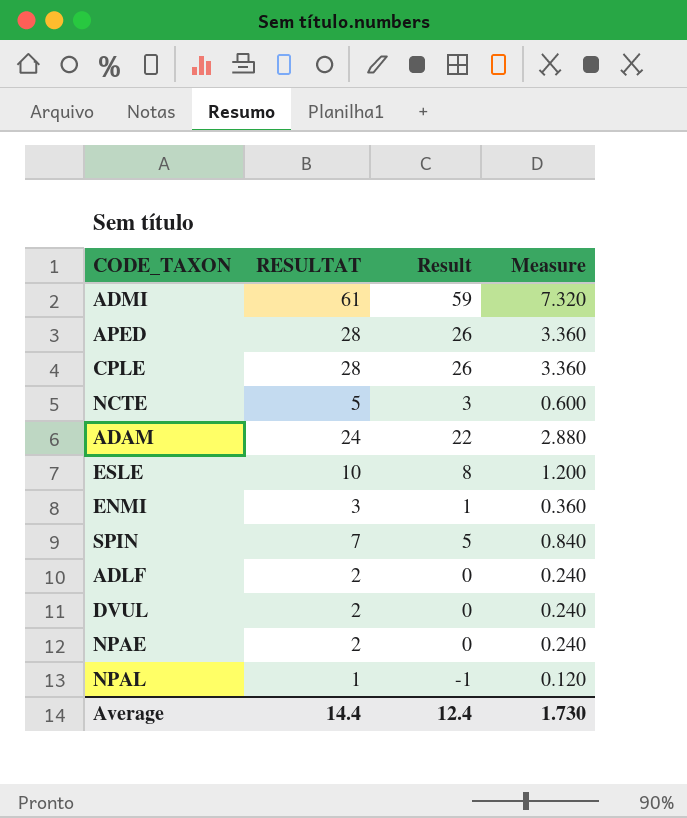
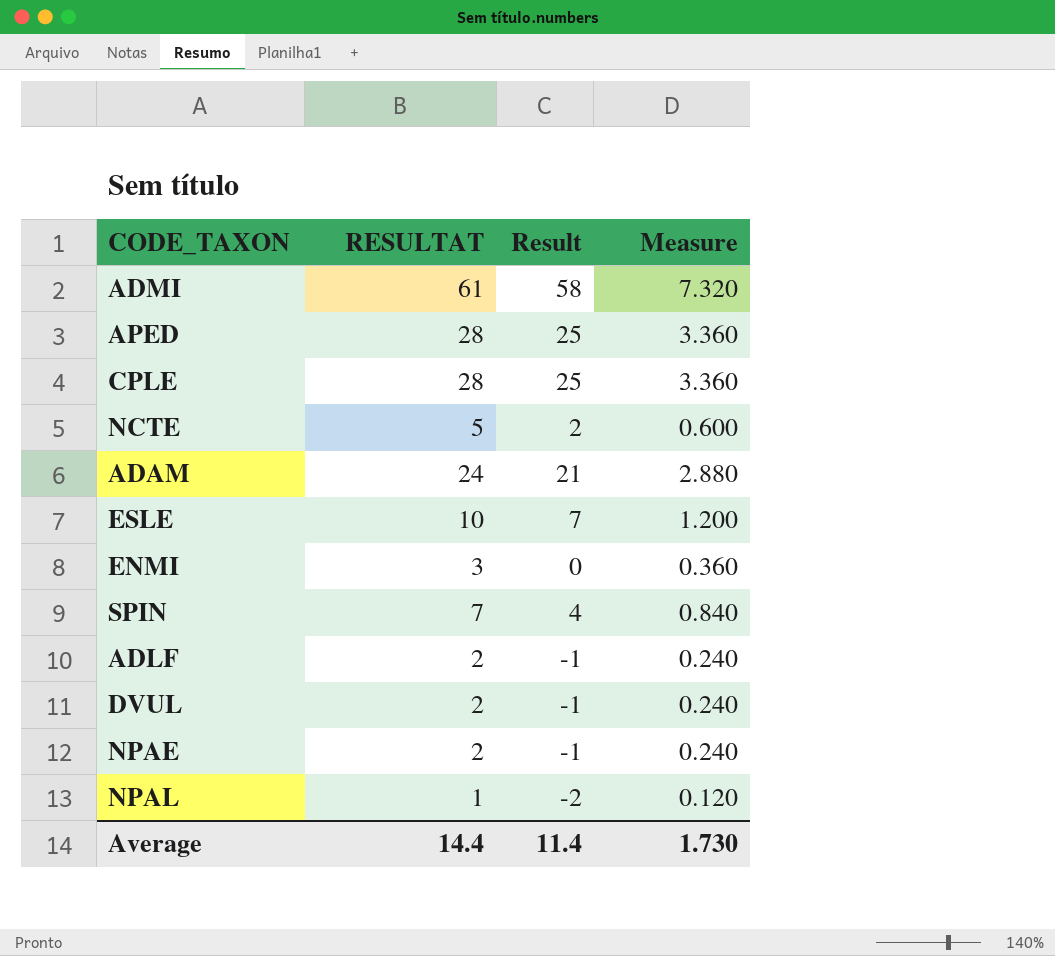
column Result | formula: [RESULTAT] - 2 -> [RESULTAT] - 3
Average | Result: 12.4 -> 11.4

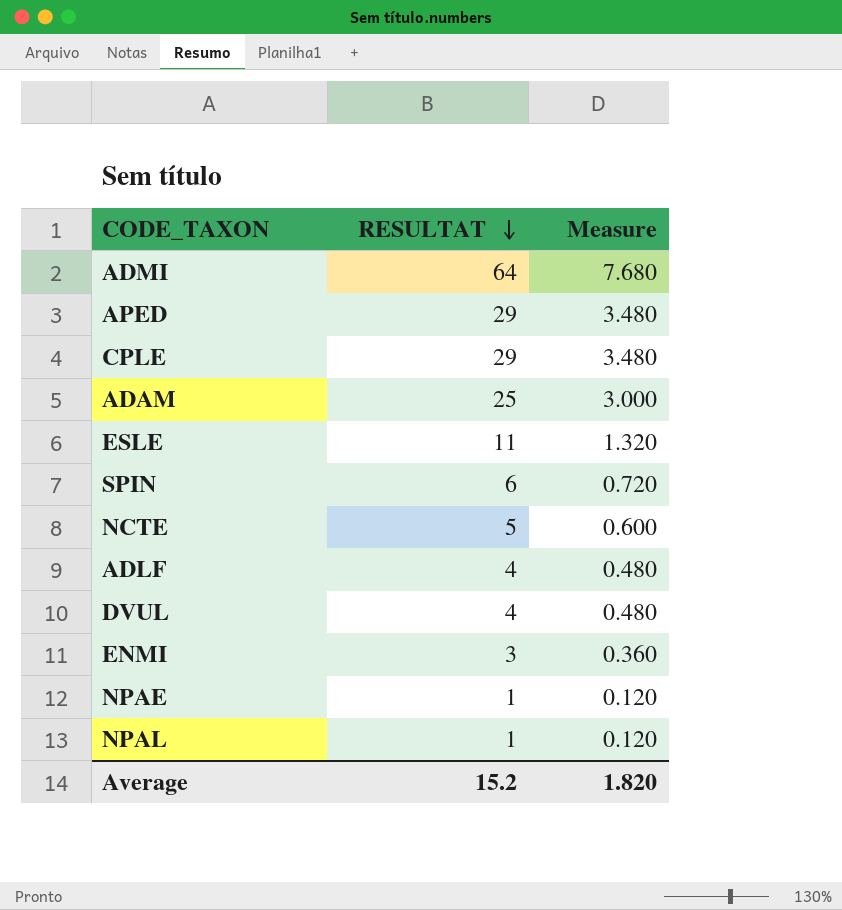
row order: none -> RESULTAT descending
column Result | formula: [RESULTAT] - 3 -> none
ADMI | RESULTAT: 61 -> 64
ADMI | Measure: 7.320 -> 7.680
APED | RESULTAT: 28 -> 29
APED | Measure: 3.360 -> 3.480
CPLE | RESULTAT: 28 -> 29
CPLE | Measure: 3.360 -> 3.480
ADAM | RESULTAT: 24 -> 25
ADAM | Measure: 2.880 -> 3.000
ESLE | RESULTAT: 10 -> 11
ESLE | Measure: 1.200 -> 1.320
SPIN | RESULTAT: 7 -> 6
SPIN | Measure: 0.840 -> 0.720
ADLF | RESULTAT: 2 -> 4
ADLF | Measure: 0.240 -> 0.480
DVUL | RESULTAT: 2 -> 4
DVUL | Measure: 0.240 -> 0.480
NPAE | RESULTAT: 2 -> 1
NPAE | Measure: 0.240 -> 0.120
Average | RESULTAT: 14.4 -> 15.2
Average | Measure: 1.730 -> 1.820

